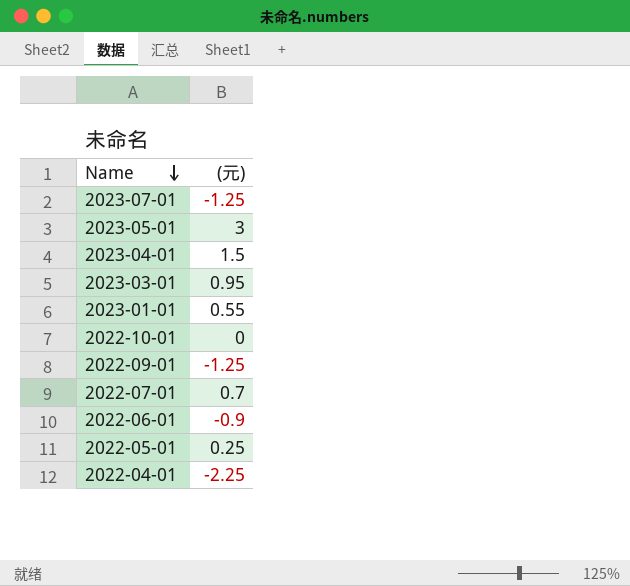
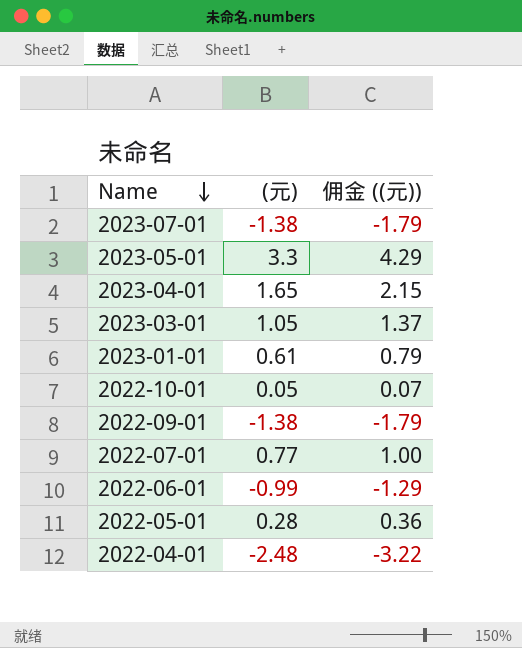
column 佣金 ((元)) | formula: none -> [(元)] * 1.3
2023-07-01 | (元): -1.25 -> -1.38
2023-05-01 | (元): 3 -> 3.3
2023-04-01 | (元): 1.5 -> 1.65
2023-03-01 | (元): 0.95 -> 1.05
2023-01-01 | (元): 0.55 -> 0.61
2022-10-01 | (元): 0 -> 0.05
2022-09-01 | (元): -1.25 -> -1.38
2022-07-01 | (元): 0.7 -> 0.77
2022-06-01 | (元): -0.9 -> -0.99
2022-05-01 | (元): 0.25 -> 0.28
2022-04-01 | (元): -2.25 -> -2.48

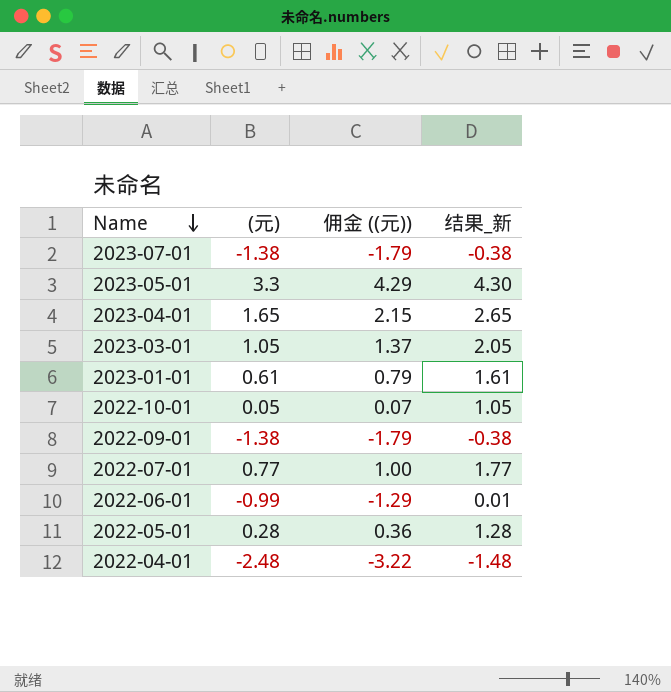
column 结果_新 | formula: none -> [(元)] + 1

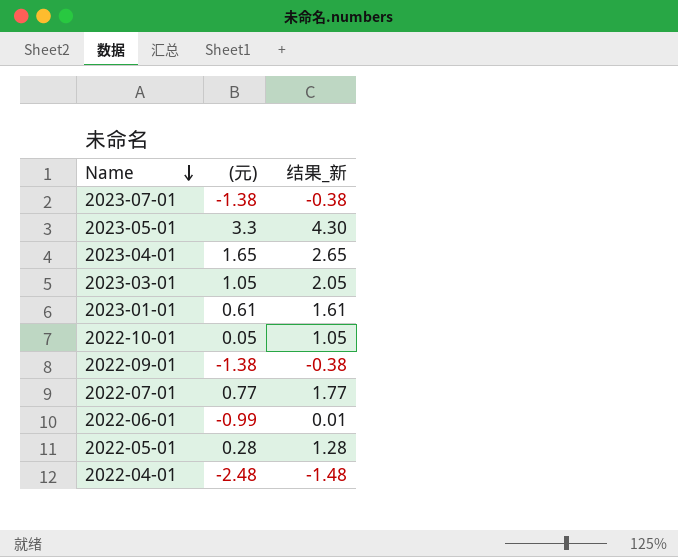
column 佣金 ((元)) | formula: [(元)] * 1.3 -> none

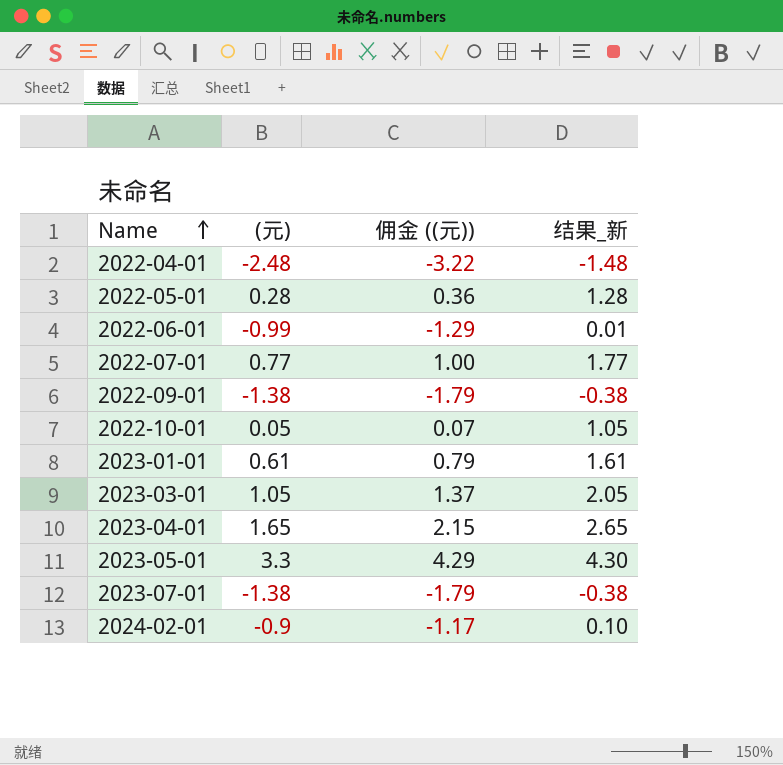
row order: Name descending -> Name ascending
column 佣金 ((元)) | formula: none -> [(元)] * 1.3
row 2024-02-01: none -> -0.9 | -1.17 | 0.10

